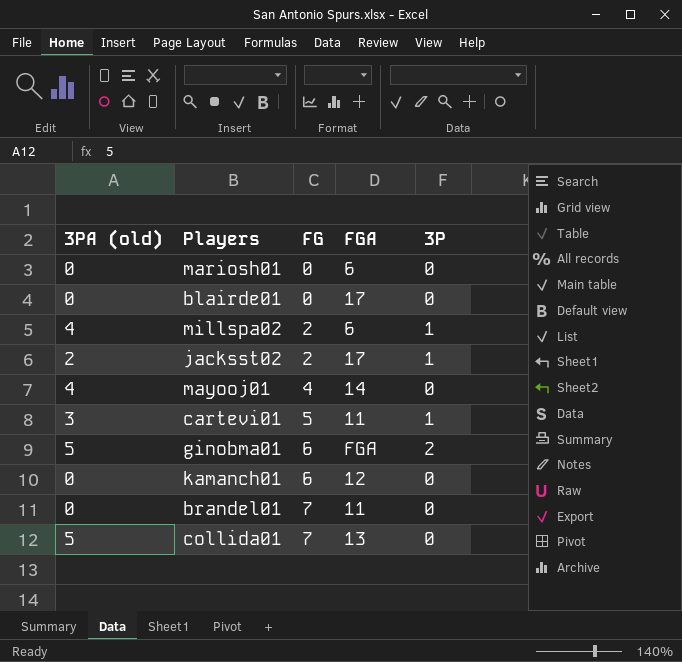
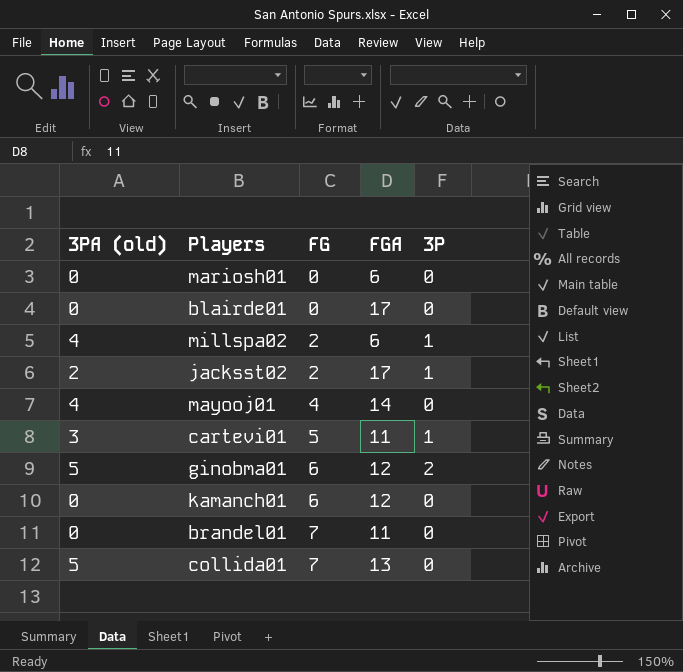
ginobma01 | FGA: FGA -> 12

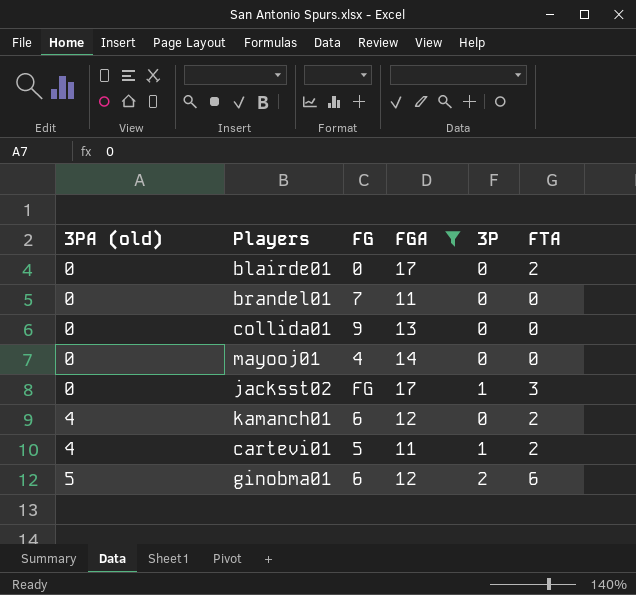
filter: none -> FGA != 6
row order: FG ascending -> 3PA (old) ascending
column FTA | position: none -> 6
collida01 | 3PA (old): 5 -> 0
collida01 | FG: 7 -> 9
mayooj01 | 3PA (old): 4 -> 0
jacksst02 | 3PA (old): 2 -> 0
jacksst02 | FG: 2 -> FG
kamanch01 | 3PA (old): 0 -> 4
cartevi01 | 3PA (old): 3 -> 4

